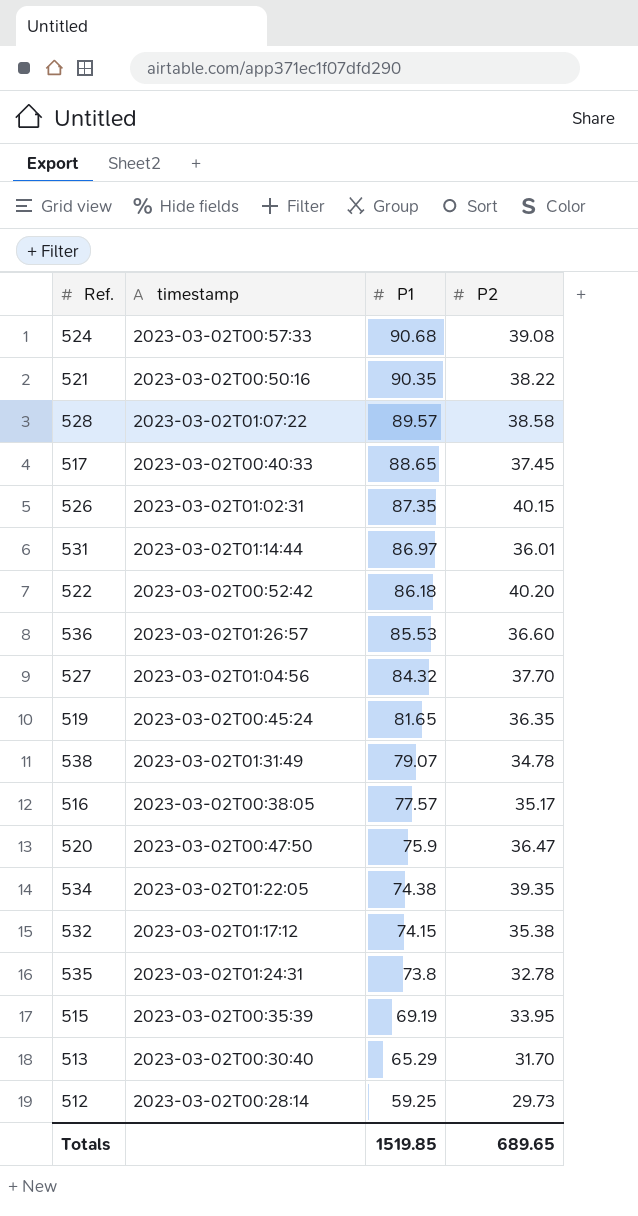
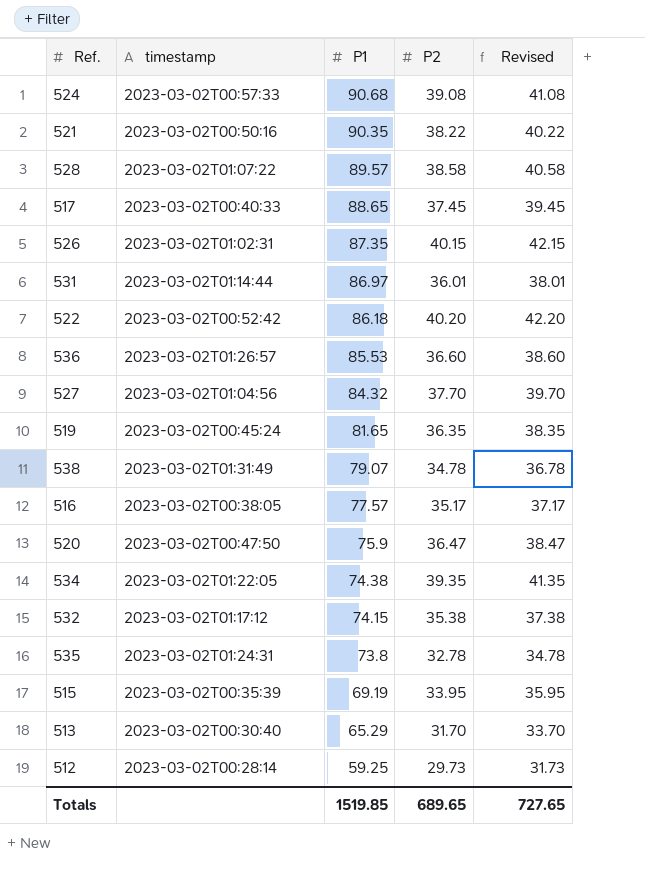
column Revised | formula: none -> [P2] + 2

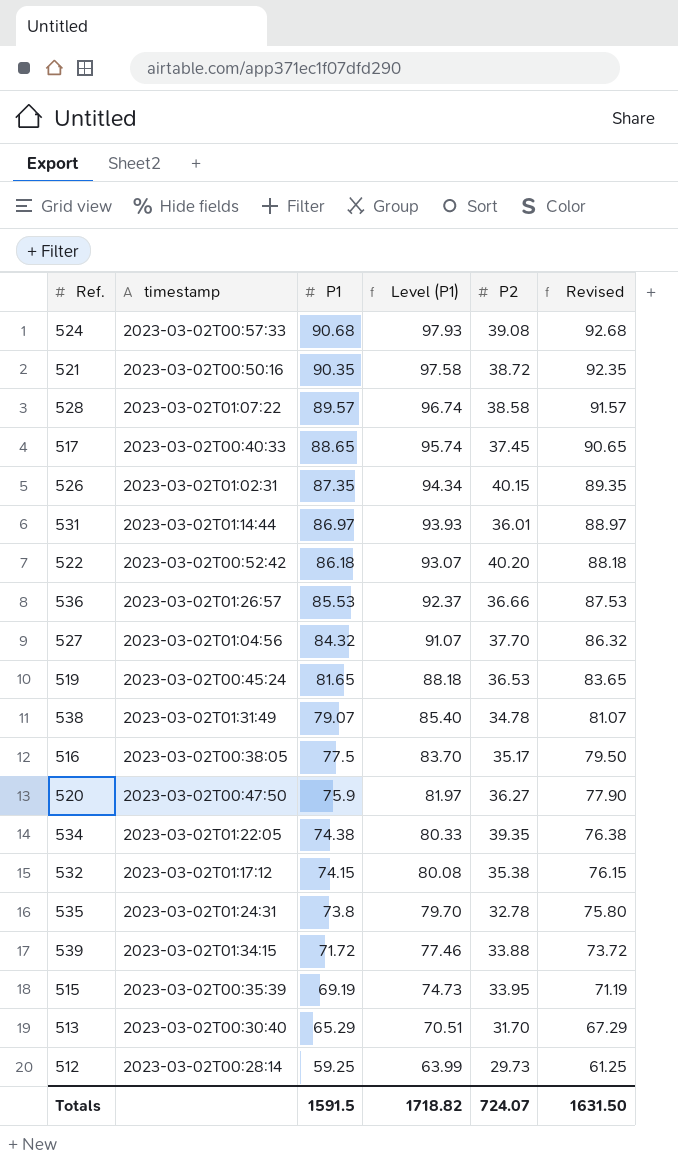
column Level (P1) | formula: none -> [P1] * 1.08
column Revised | formula: [P2] + 2 -> [P1] + 2
521 | P2: 38.22 -> 38.72
536 | P2: 36.60 -> 36.66
519 | P2: 36.35 -> 36.53
516 | P1: 77.57 -> 77.5
520 | P2: 36.47 -> 36.27
row 539: none -> 2023-03-02T01:34:15 | 71.72 | 77.46 | 33.88 | 73.72
Totals | P1: 1519.85 -> 1591.5
Totals | P2: 689.65 -> 724.07
Totals | Revised: 727.65 -> 1631.50

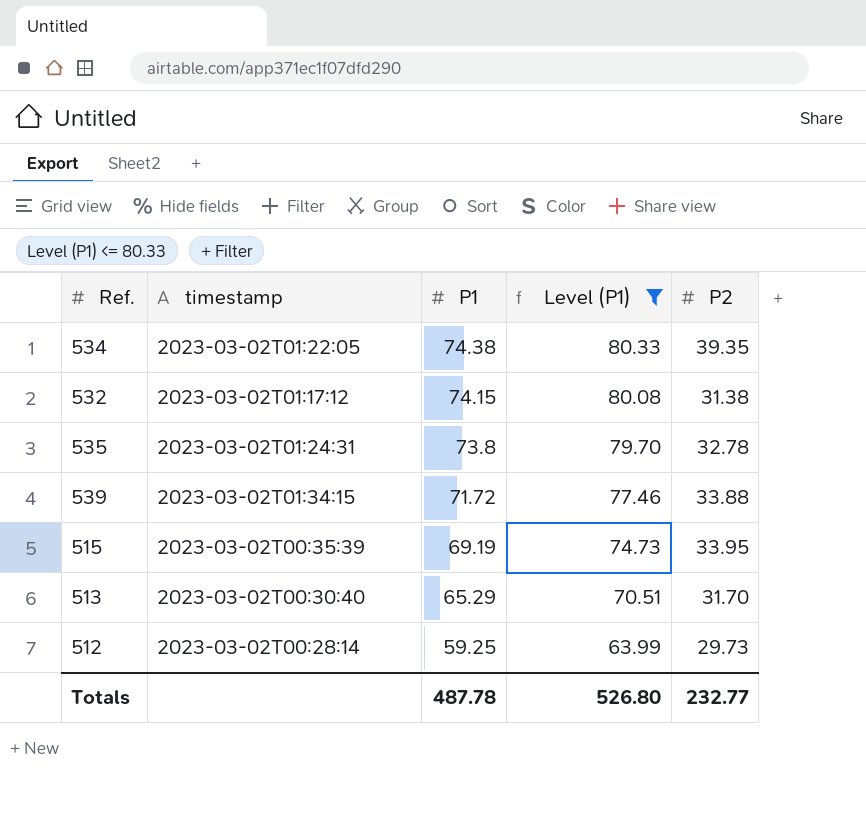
filter: none -> Level (P1) <= 80.33
column Revised | formula: [P1] + 2 -> none
532 | P2: 35.38 -> 31.38
Totals | P1: 1591.5 -> 487.78
Totals | Level (P1): 1718.82 -> 526.80
Totals | P2: 724.07 -> 232.77

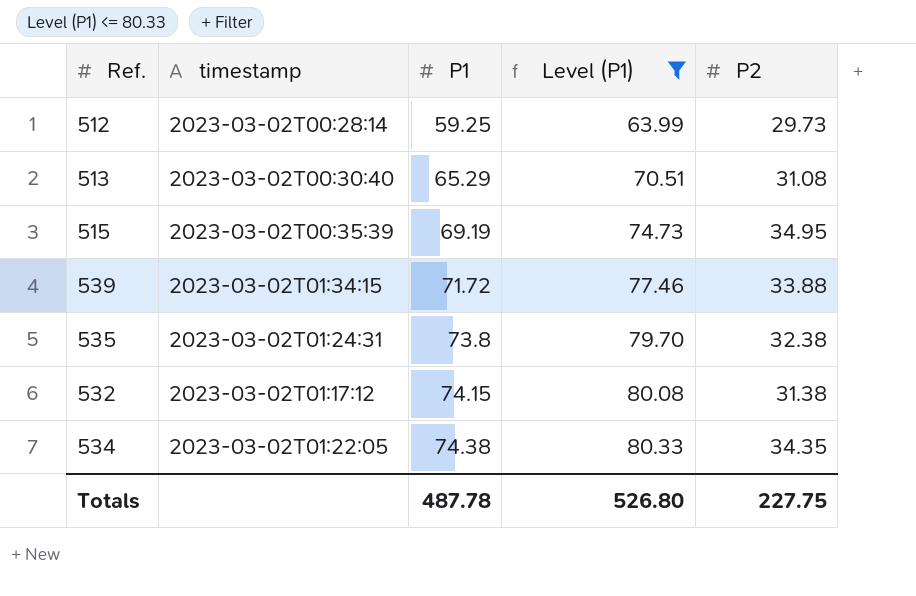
row order: P1 descending -> P1 ascending
513 | P2: 31.70 -> 31.08
515 | P2: 33.95 -> 34.95
535 | P2: 32.78 -> 32.38
534 | P2: 39.35 -> 34.35
Totals | P2: 232.77 -> 227.75

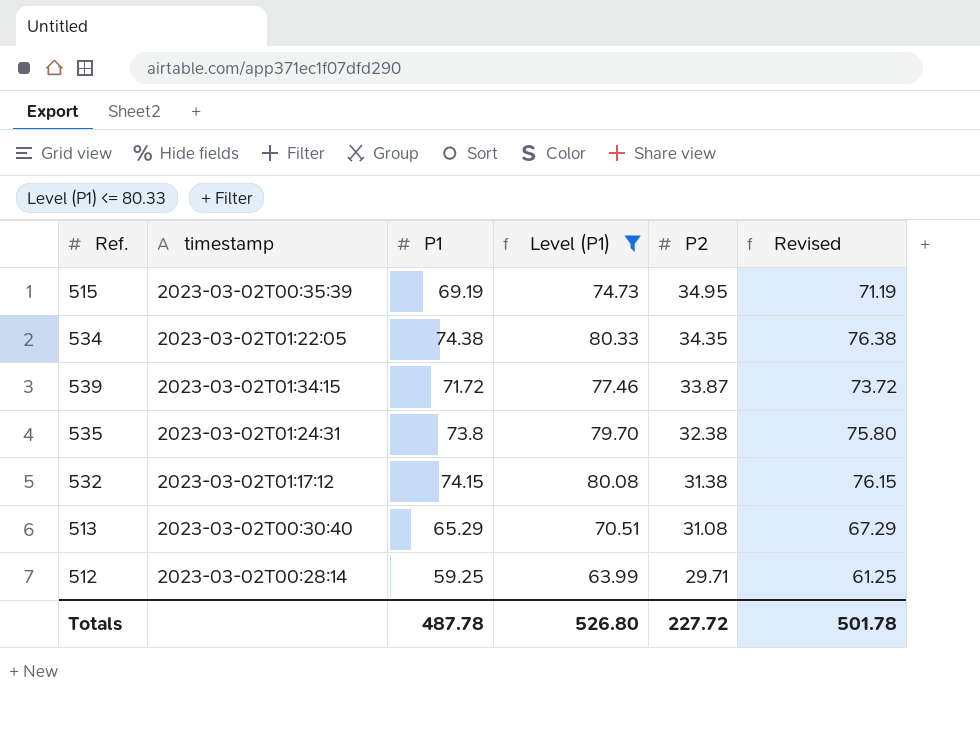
row order: P1 ascending -> P2 descending
column Revised | formula: none -> [P1] + 2
539 | P2: 33.88 -> 33.87
512 | P2: 29.73 -> 29.71
Totals | P2: 227.75 -> 227.72

